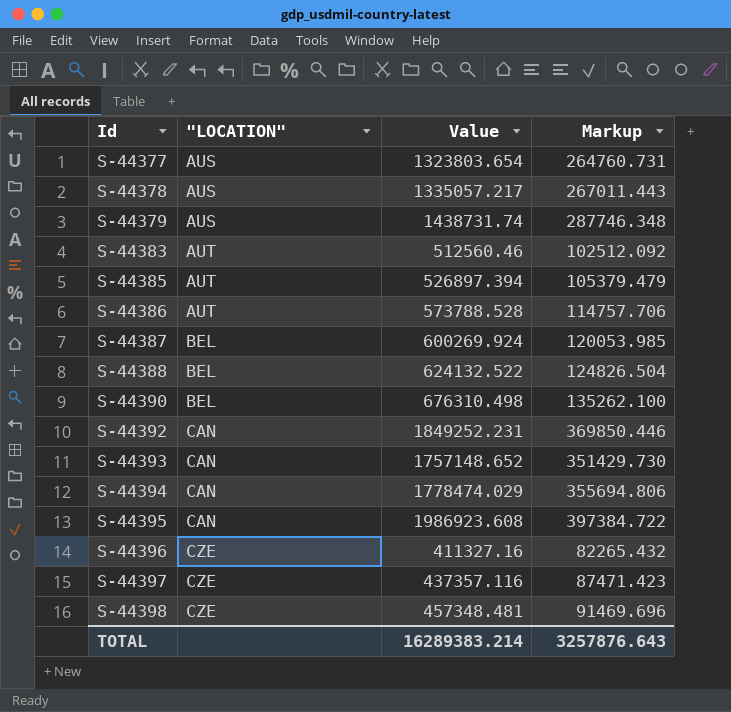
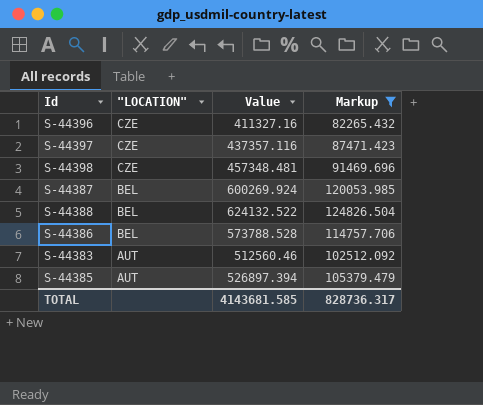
filter: none -> Markup <= 124826.504
row order: Id ascending -> "LOCATION" descending
S-44386 | "LOCATION": AUT -> BEL
TOTAL | Value: 16289383.214 -> 4143681.585
TOTAL | Markup: 3257876.643 -> 828736.317

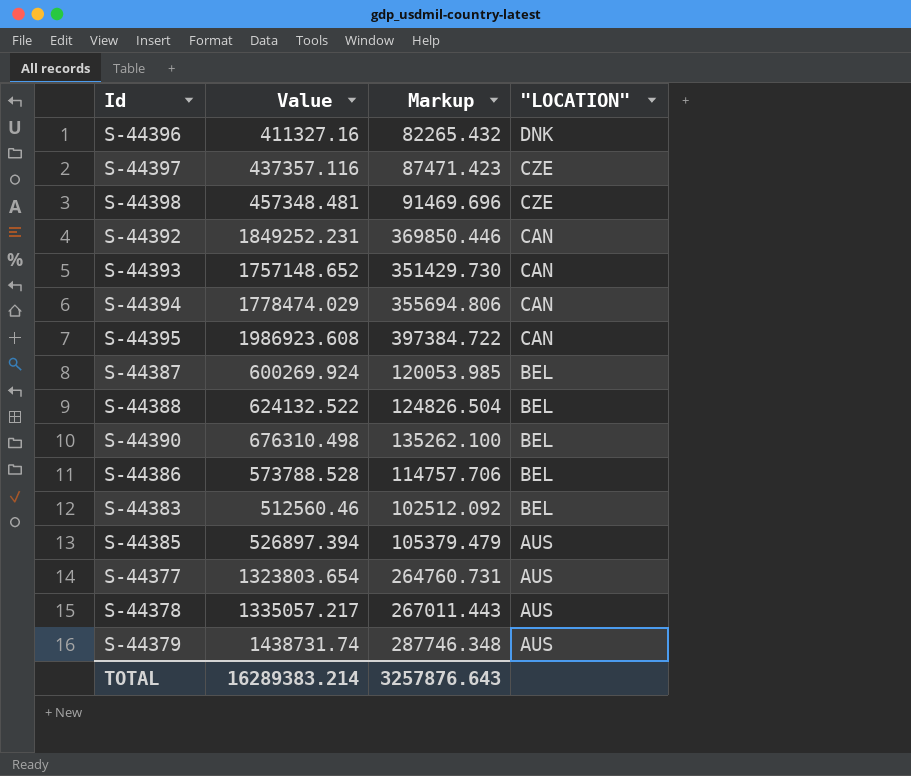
filter: Markup <= 124826.504 -> none
column "LOCATION" | position: 2 -> 4
S-44396 | "LOCATION": CZE -> DNK
S-44383 | "LOCATION": AUT -> BEL
S-44385 | "LOCATION": AUT -> AUS
TOTAL | Value: 4143681.585 -> 16289383.214
TOTAL | Markup: 828736.317 -> 3257876.643

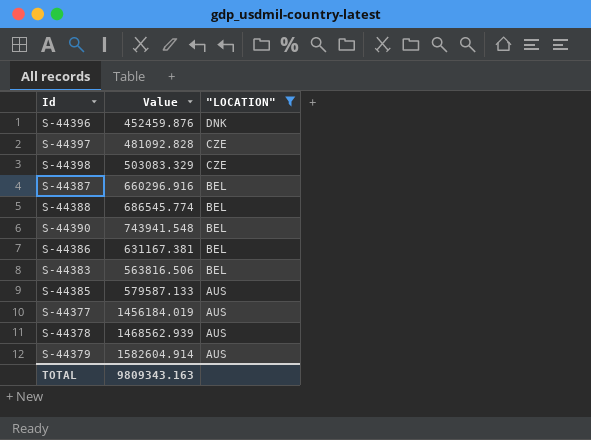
filter: none -> "LOCATION" != CAN
column Markup | formula: [Value] * 0.2 -> none
S-44396 | Value: 411327.16 -> 452459.876
S-44397 | Value: 437357.116 -> 481092.828
S-44398 | Value: 457348.481 -> 503083.329
S-44387 | Value: 600269.924 -> 660296.916
S-44388 | Value: 624132.522 -> 686545.774
S-44390 | Value: 676310.498 -> 743941.548
S-44386 | Value: 573788.528 -> 631167.381
S-44383 | Value: 512560.46 -> 563816.506
S-44385 | Value: 526897.394 -> 579587.133
S-44377 | Value: 1323803.654 -> 1456184.019
S-44378 | Value: 1335057.217 -> 1468562.939
S-44379 | Value: 1438731.74 -> 1582604.914
TOTAL | Value: 16289383.214 -> 9809343.163

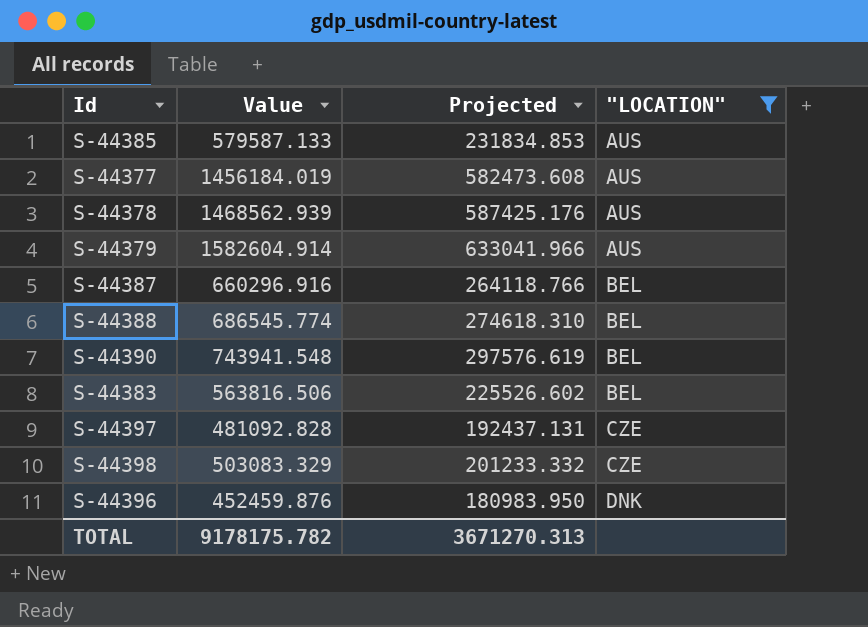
row order: "LOCATION" descending -> "LOCATION" ascending
column Projected | formula: none -> [Value] * 0.4
row S-44386: 631167.381 | BEL -> none
TOTAL | Value: 9809343.163 -> 9178175.782

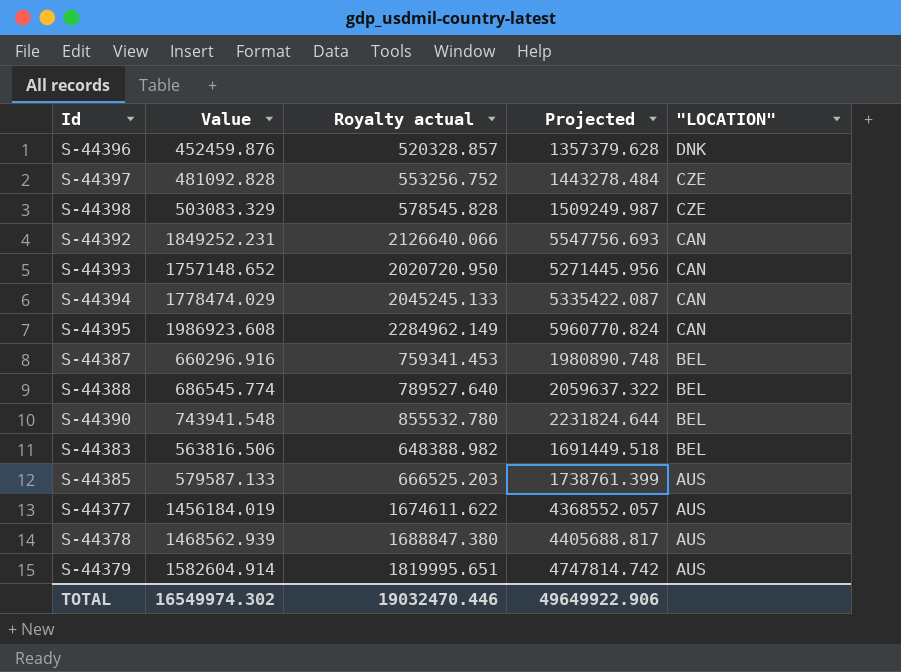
filter: "LOCATION" != CAN -> none
row order: "LOCATION" ascending -> "LOCATION" descending
column Royalty actual | formula: none -> [Value] * 1.15
column Projected | formula: [Value] * 0.4 -> [Value] * 3
TOTAL | Value: 9178175.782 -> 16549974.302
TOTAL | Projected: 3671270.313 -> 49649922.906

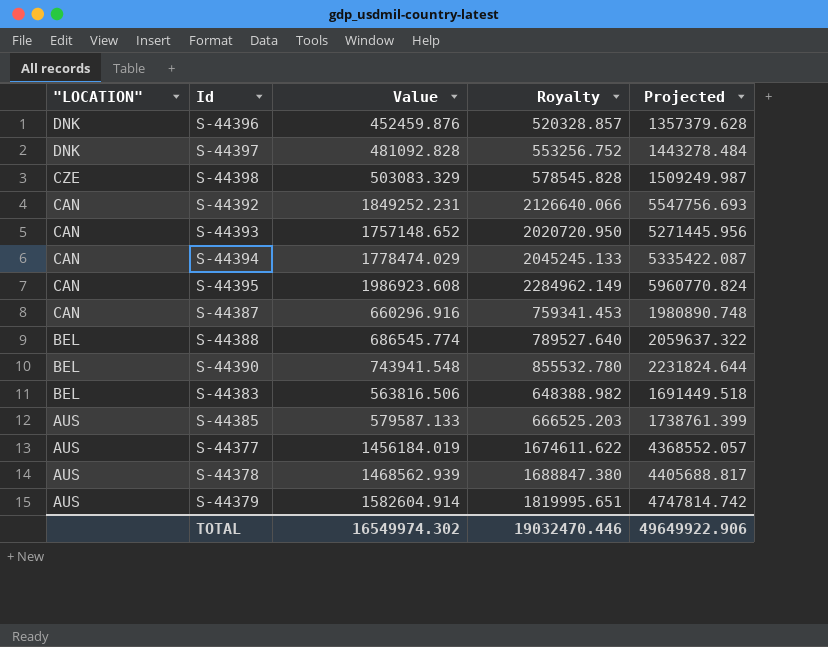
column "LOCATION" | position: 5 -> 1
column name: Royalty actual -> Royalty
S-44397 | "LOCATION": CZE -> DNK
S-44387 | "LOCATION": BEL -> CAN

